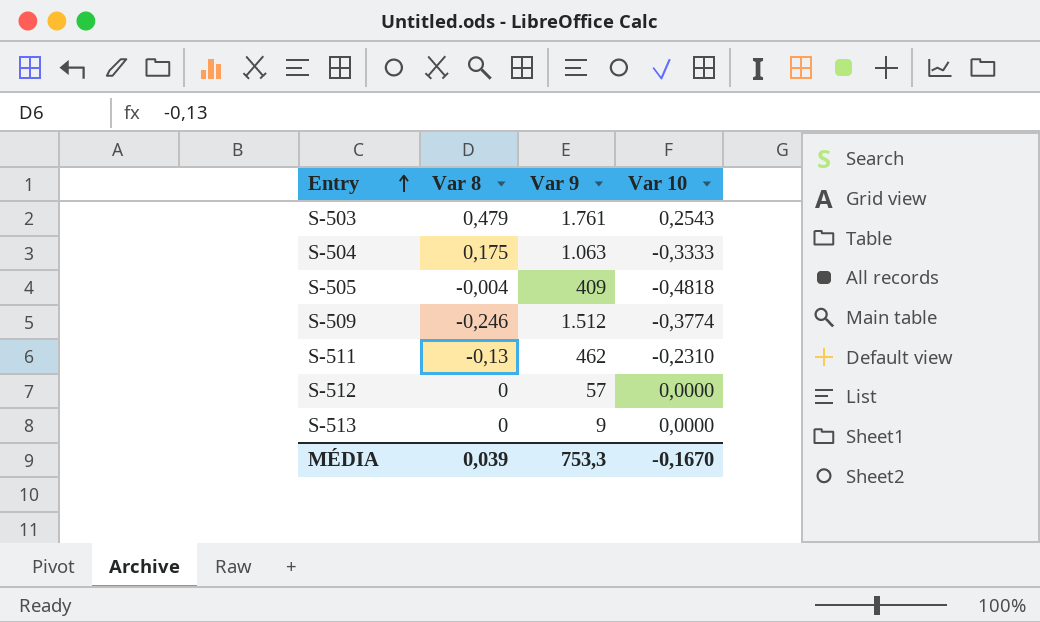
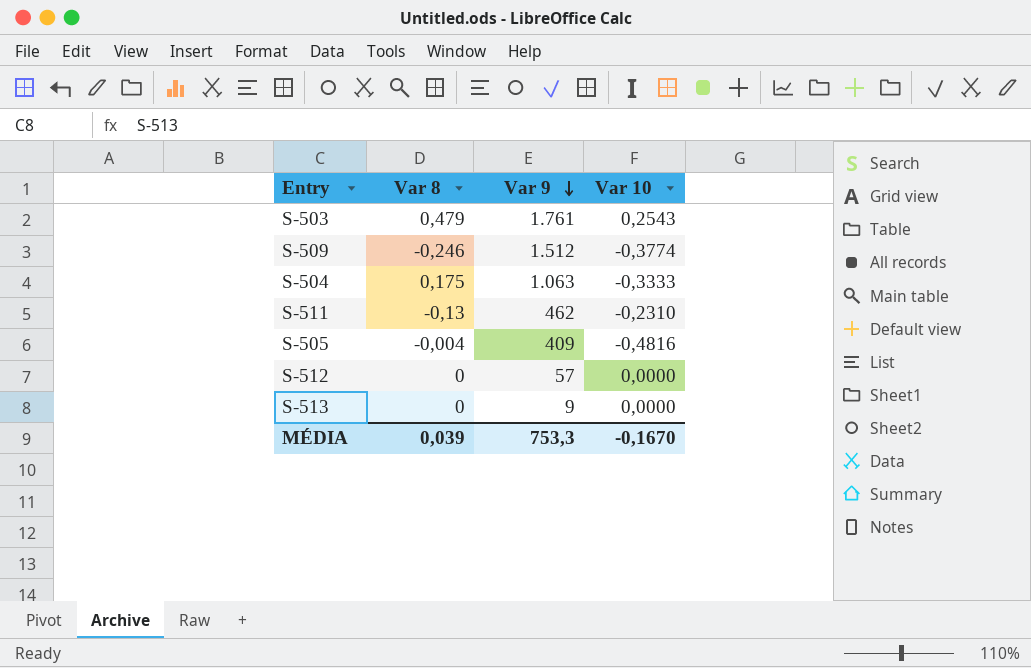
row order: Entry ascending -> Var 9 descending
S-505 | Var 10: -0,4818 -> -0,4816

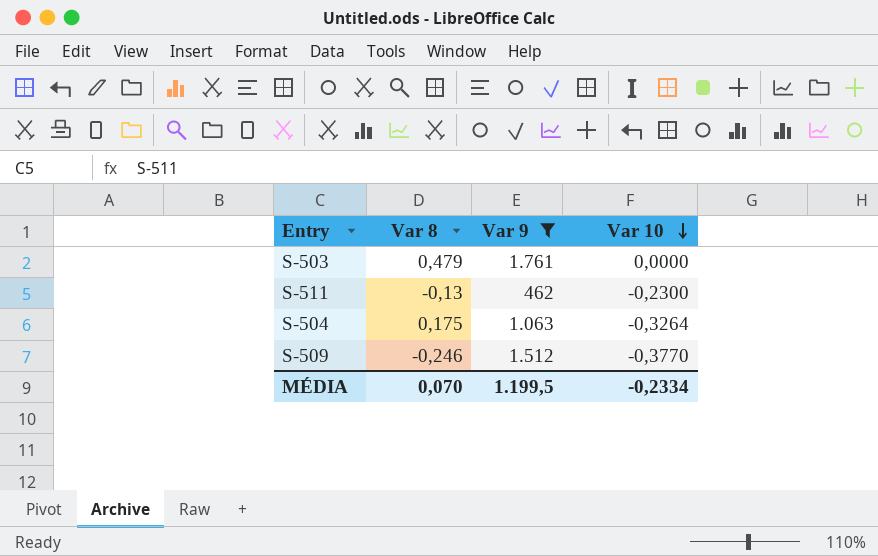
filter: none -> Var 9 >= 462
row order: Var 9 descending -> Var 10 descending
S-503 | Var 10: 0,2543 -> 0,0000
S-511 | Var 10: -0,2310 -> -0,2300
S-504 | Var 10: -0,3333 -> -0,3264
S-509 | Var 10: -0,3774 -> -0,3770
MÉDIA | Var 8: 0,039 -> 0,070
MÉDIA | Var 9: 753,3 -> 1.199,5
MÉDIA | Var 10: -0,1670 -> -0,2334

